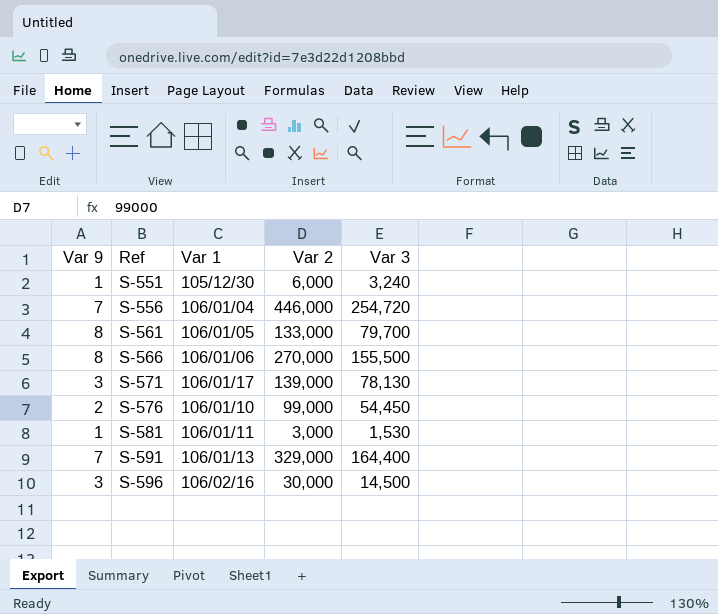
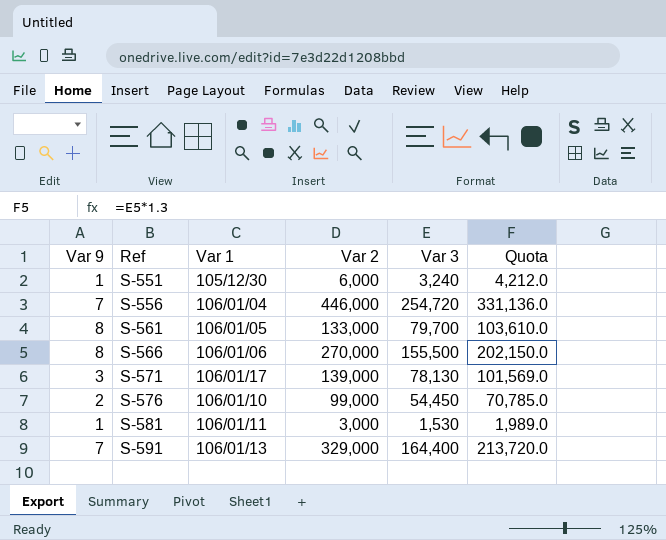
column Quota | formula: none -> [Var 3] * 1.3
row S-596: 3 | 106/02/16 | 30,000 | 14,500 -> none

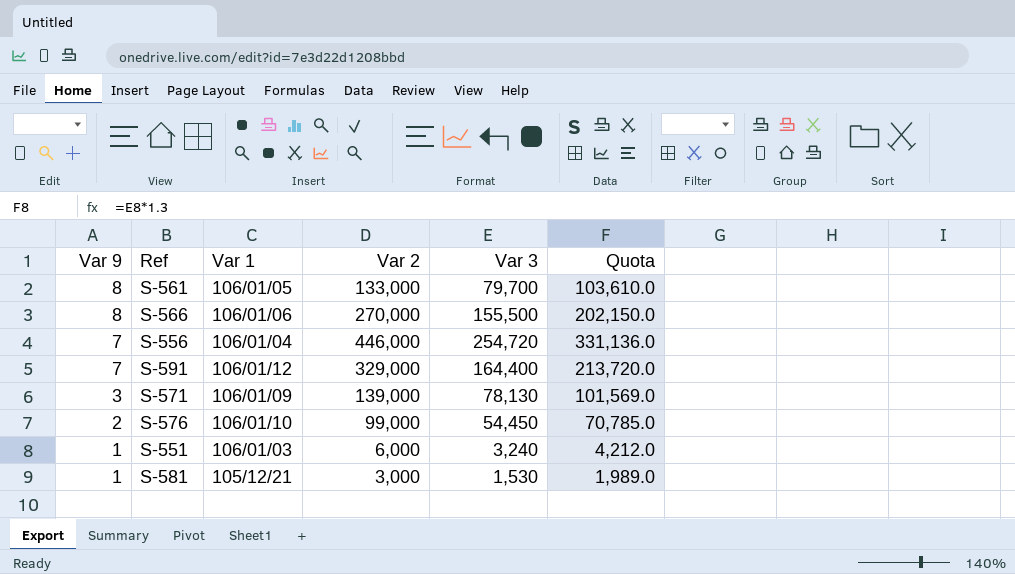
row order: Ref ascending -> Var 9 descending
S-591 | Var 1: 106/01/13 -> 106/01/12
S-571 | Var 1: 106/01/17 -> 106/01/09
S-551 | Var 1: 105/12/30 -> 106/01/03
S-581 | Var 1: 106/01/11 -> 105/12/21

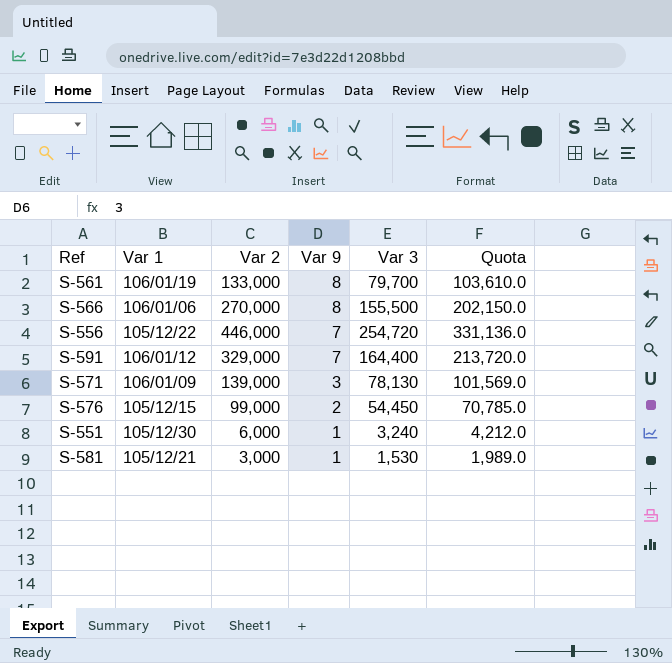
column Var 9 | position: 1 -> 4
S-561 | Var 1: 106/01/05 -> 106/01/19
S-556 | Var 1: 106/01/04 -> 105/12/22
S-576 | Var 1: 106/01/10 -> 105/12/15
S-551 | Var 1: 106/01/03 -> 105/12/30

